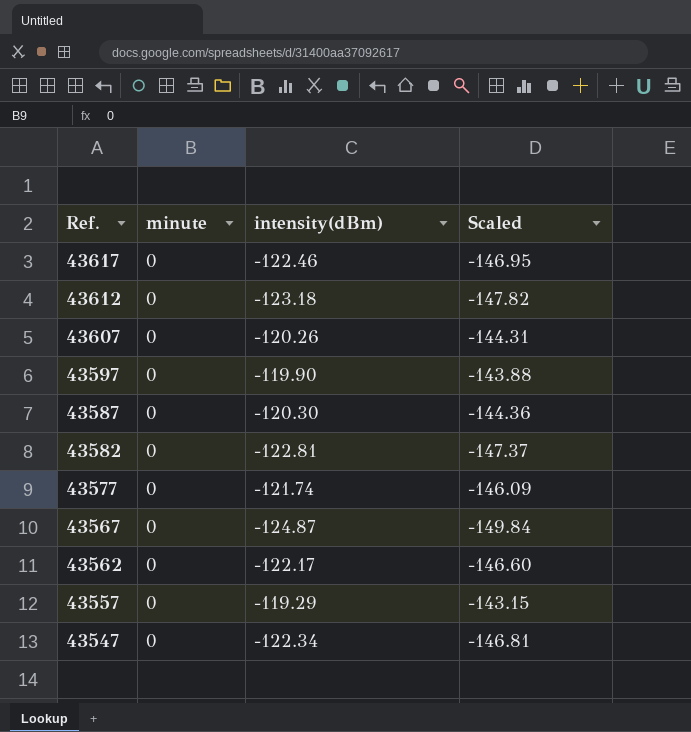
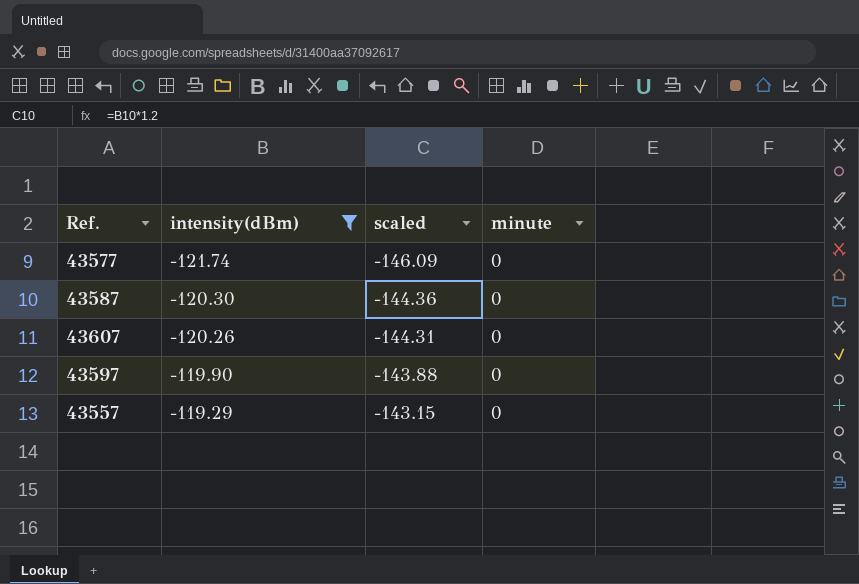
filter: none -> intensity(dBm) >= -121.74
row order: Ref. descending -> intensity(dBm) ascending
column name: Scaled -> scaled
column minute | position: 2 -> 4

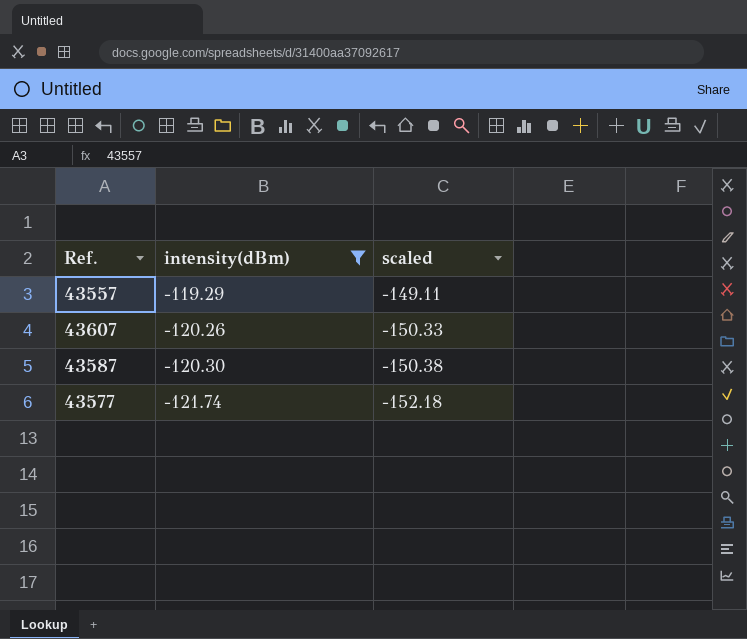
row order: intensity(dBm) ascending -> intensity(dBm) descending
column minute | position: 4 -> none
column scaled | formula: [intensity(dBm)] * 1.2 -> [intensity(dBm)] * 1.25
row 43597: -119.90 | -143.88 | 0 -> none

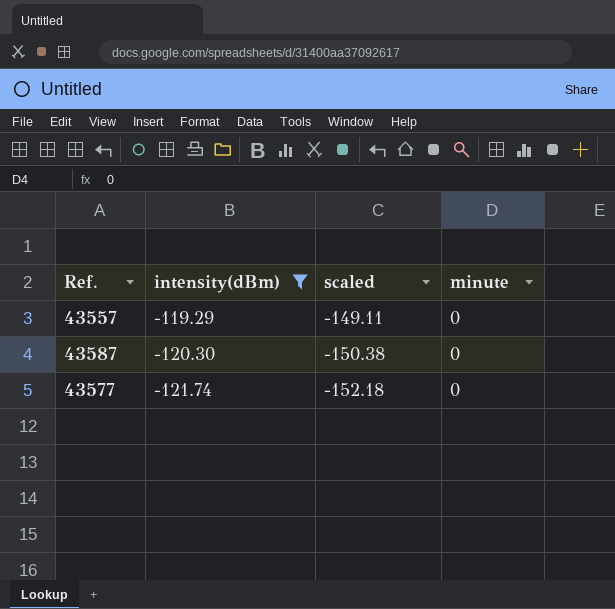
column minute | position: none -> 4
row 43607: -120.26 | -150.33 -> none

